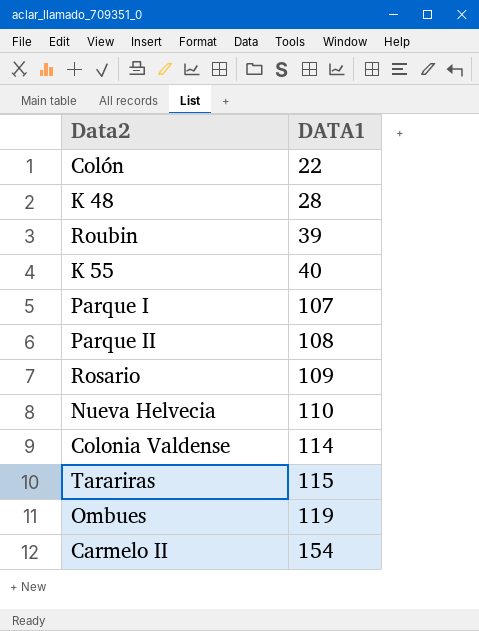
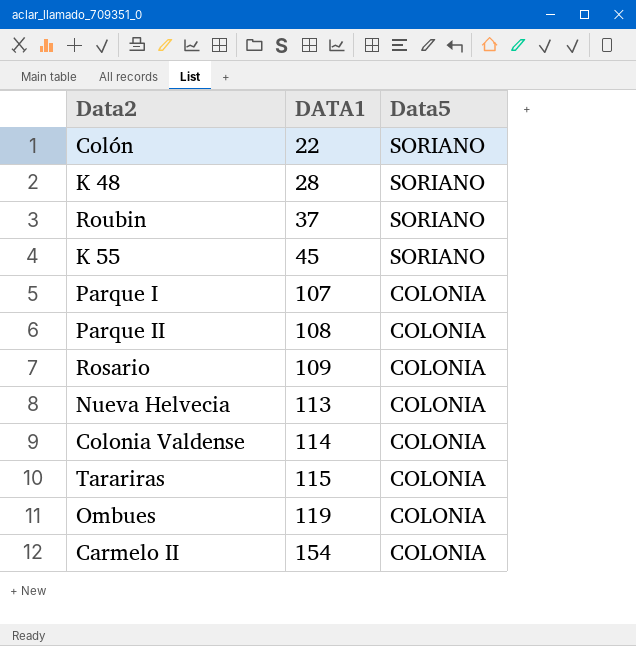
column Data5 | position: none -> 3
Roubin | DATA1: 39 -> 37
K 55 | DATA1: 40 -> 45
Nueva Helvecia | DATA1: 110 -> 113

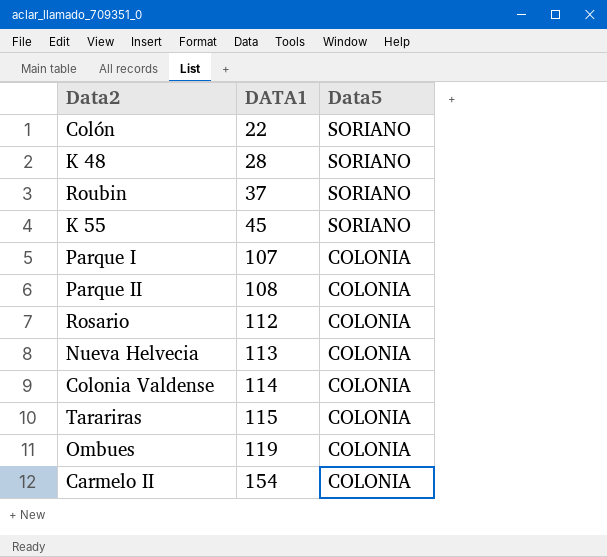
Rosario | DATA1: 109 -> 112

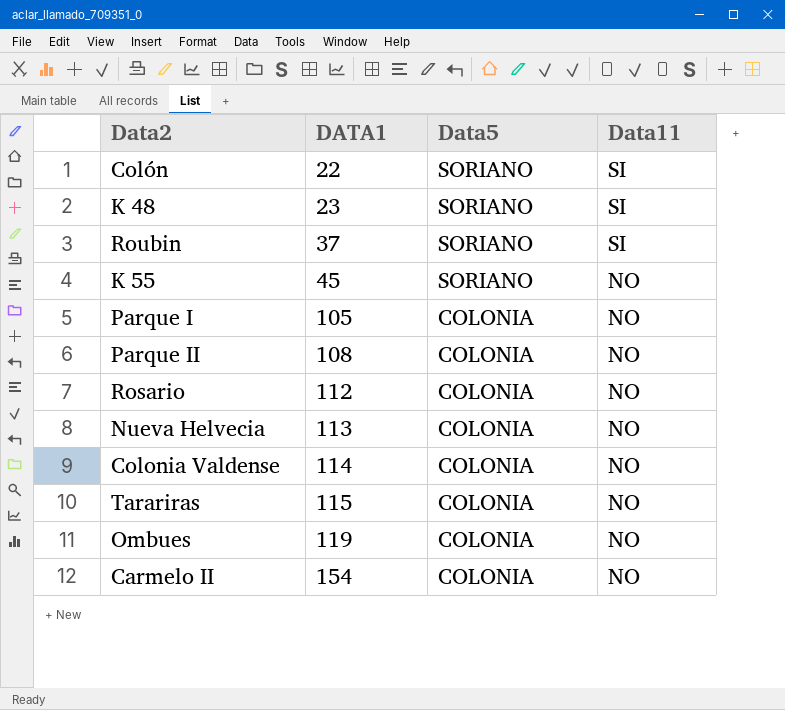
column Data11 | position: none -> 4
K 48 | DATA1: 28 -> 23
Parque I | DATA1: 107 -> 105

